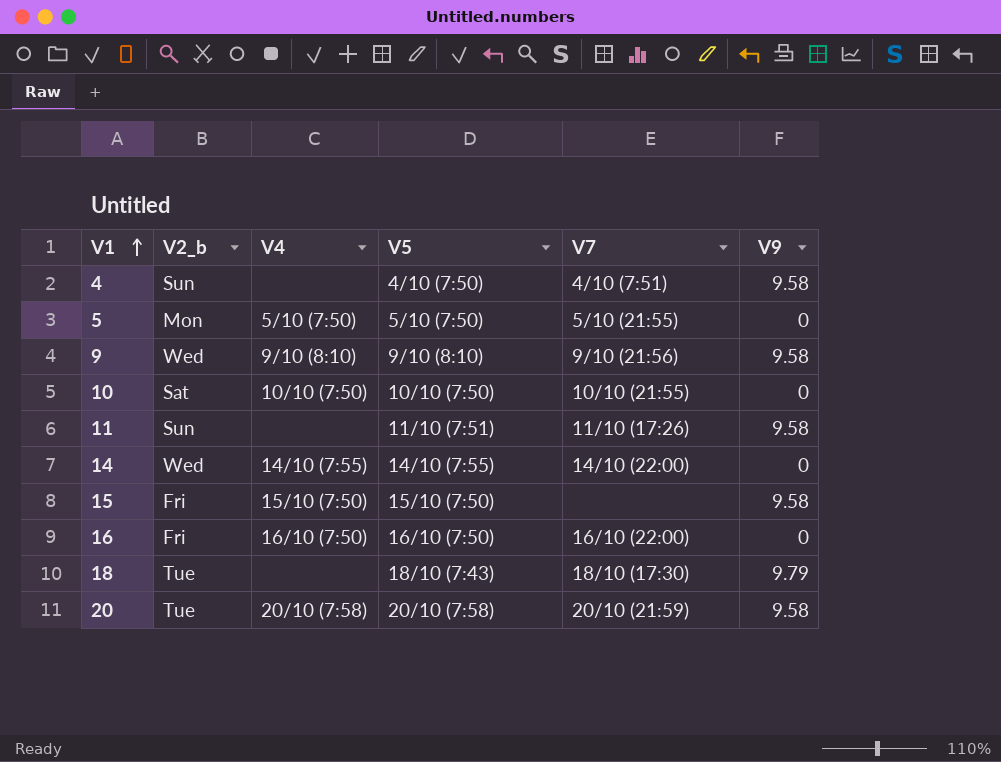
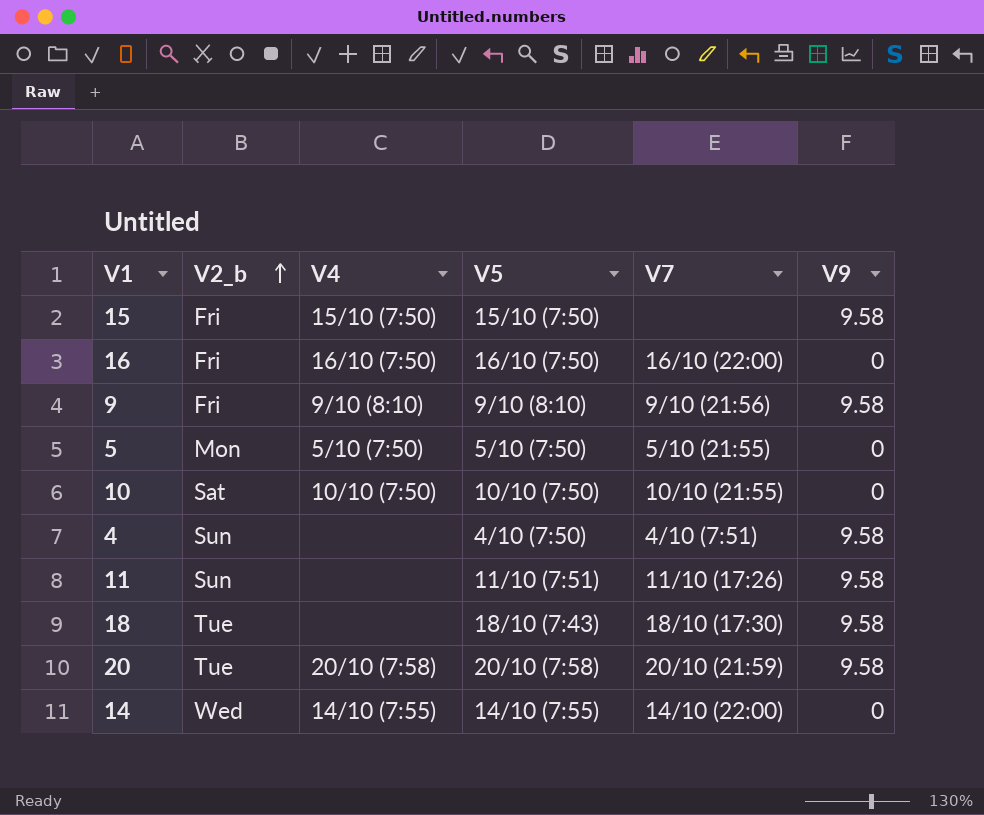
row order: V1 ascending -> V2_b ascending
9 | V2_b: Wed -> Fri
18 | V9: 9.79 -> 9.58

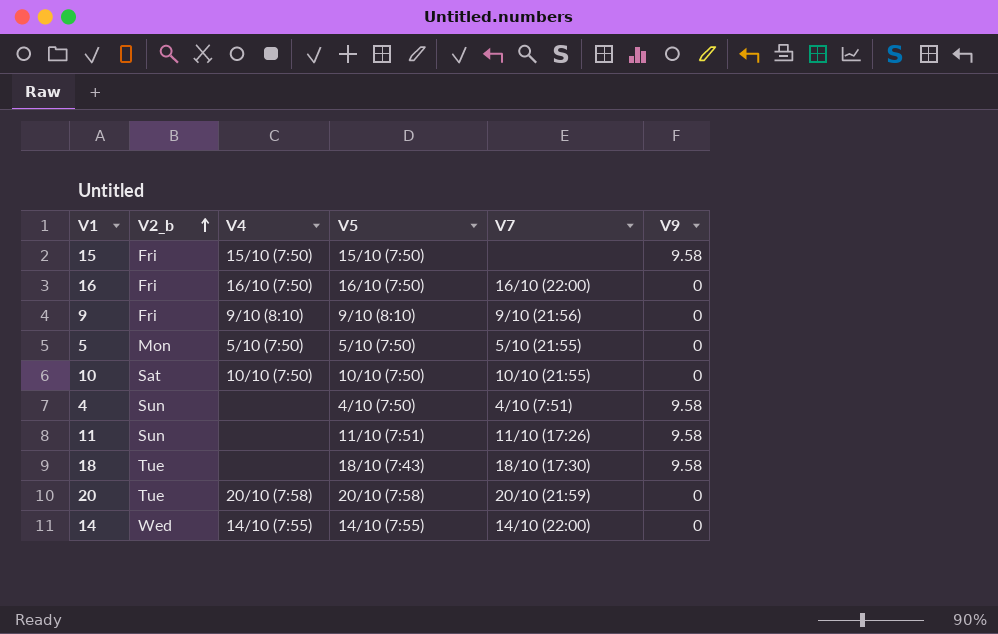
9 | V9: 9.58 -> 0
20 | V9: 9.58 -> 0

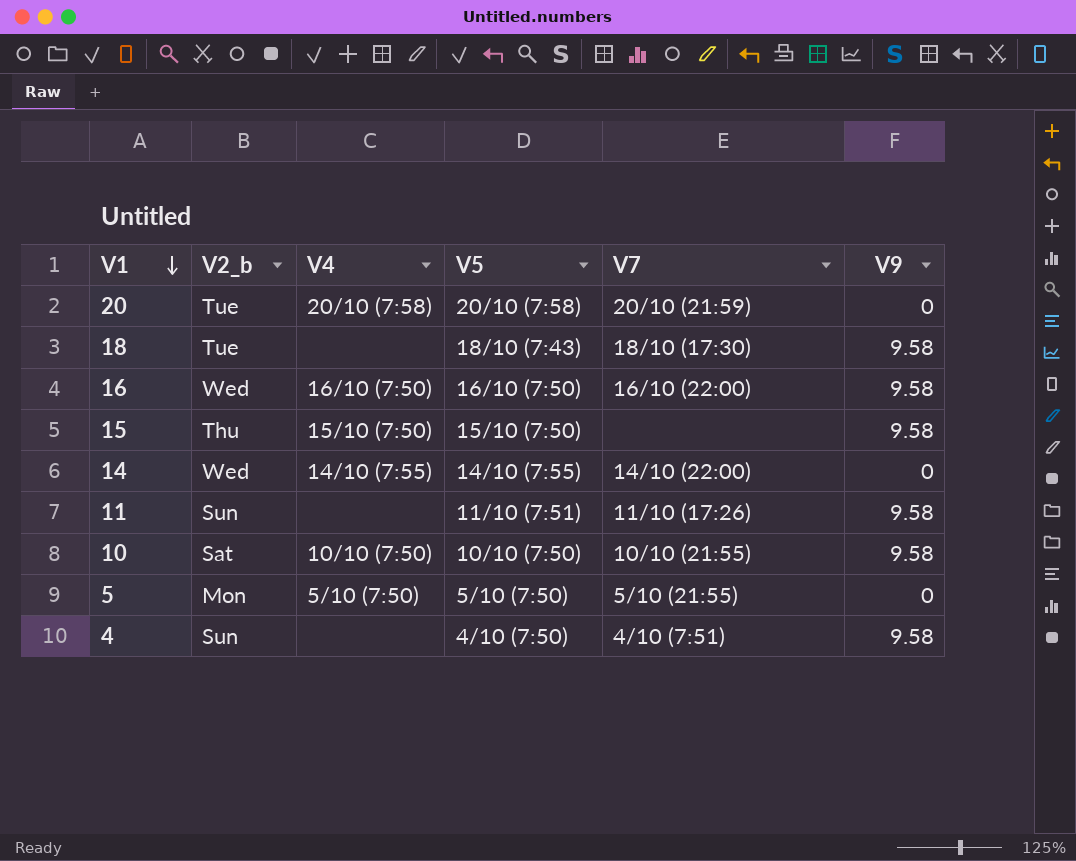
row order: V2_b ascending -> V1 descending
row 9: Fri | 9/10 (8:10) | 9/10 (8:10) | 9/10 (21:56) | 0 -> none
16 | V2_b: Fri -> Wed
16 | V9: 0 -> 9.58
15 | V2_b: Fri -> Thu
10 | V9: 0 -> 9.58

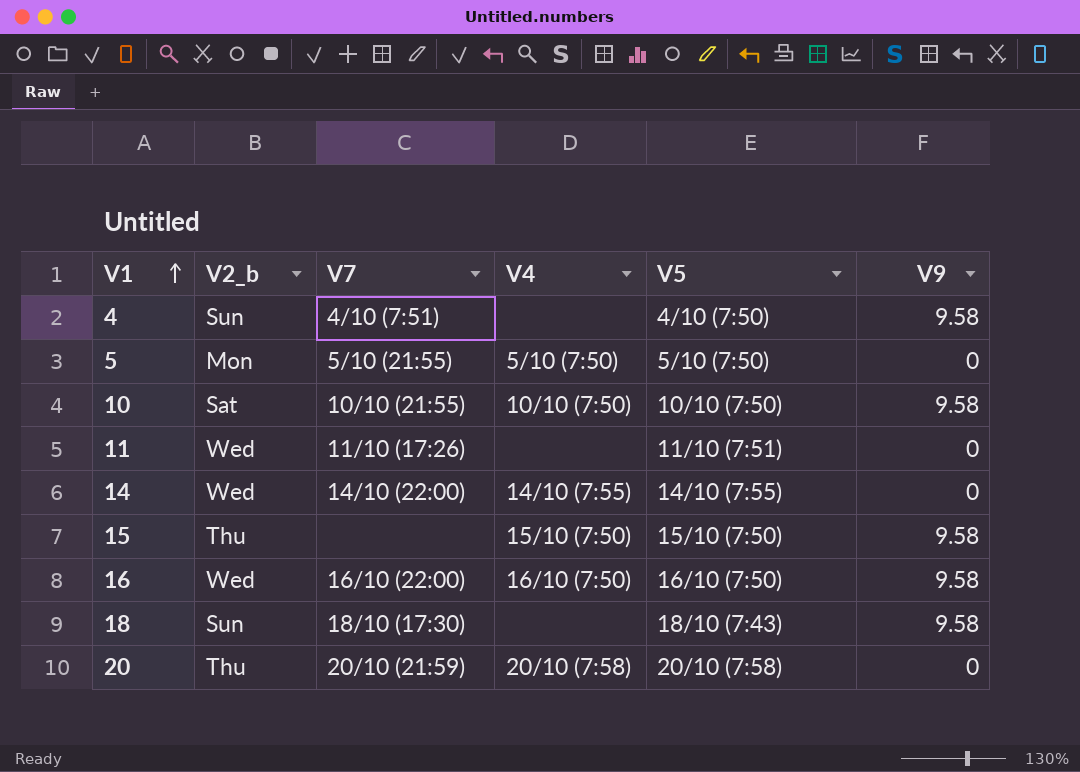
row order: V1 descending -> V1 ascending
column V7 | position: 5 -> 3
11 | V2_b: Sun -> Wed
11 | V9: 9.58 -> 0
18 | V2_b: Tue -> Sun
20 | V2_b: Tue -> Thu

